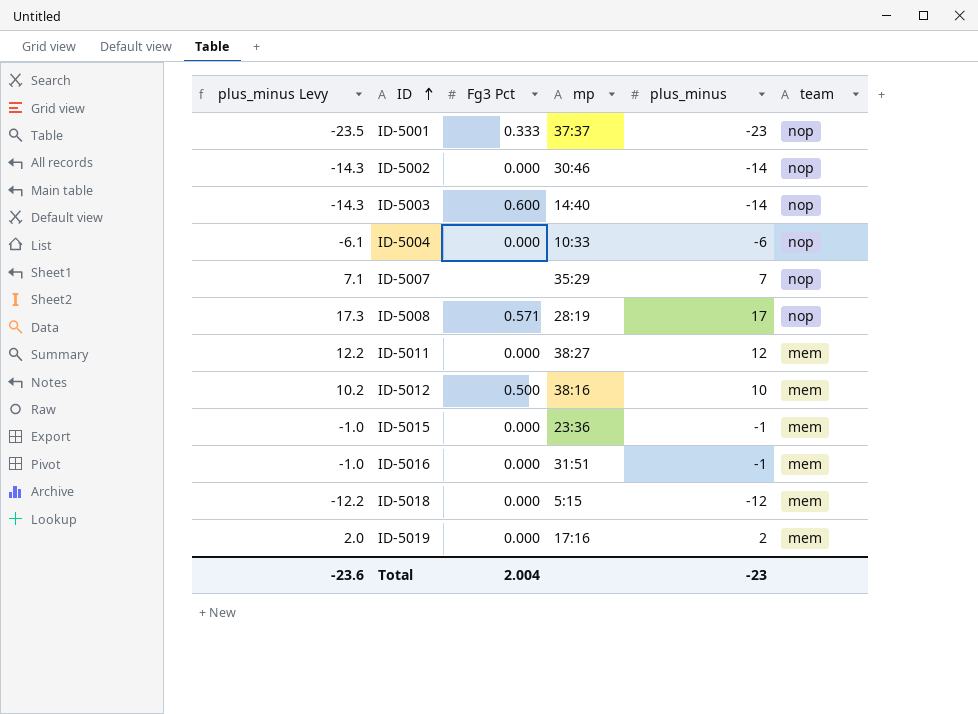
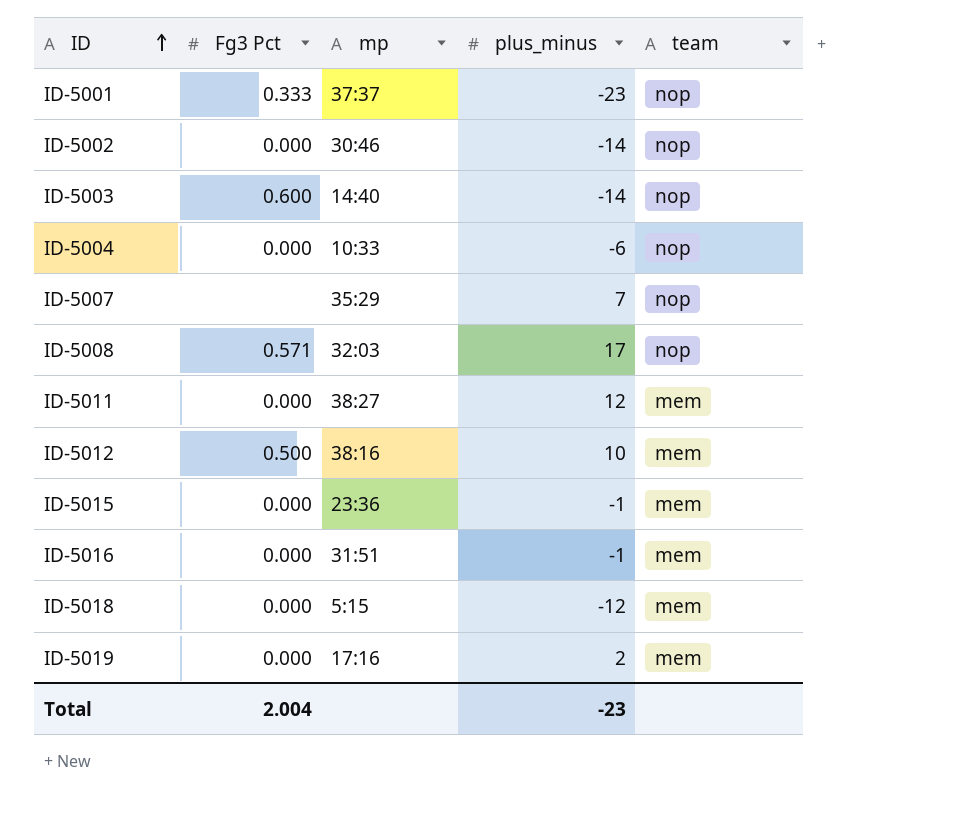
column plus_minus Levy | formula: [plus_minus] * 1.02 -> none
ID-5008 | mp: 28:19 -> 32:03

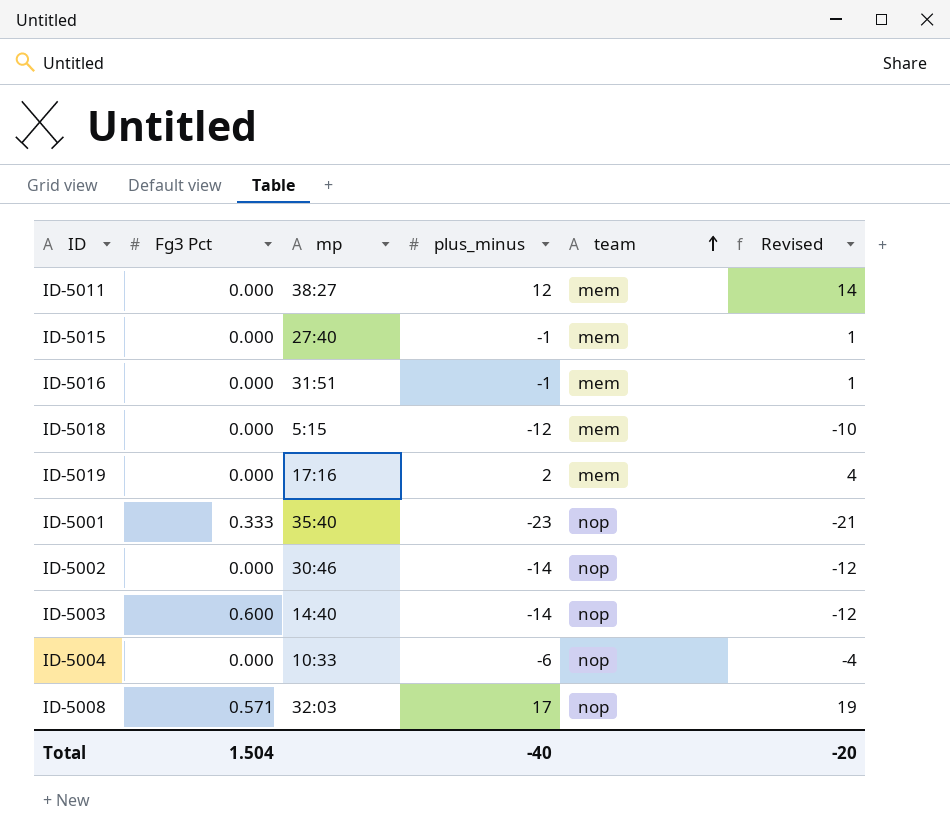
row order: ID ascending -> team ascending
column Revised | formula: none -> [plus_minus] + 2
row ID-5007: none | 35:29 | 7 | nop -> none
row ID-5012: 0.500 | 38:16 | 10 | mem -> none
ID-5015 | mp: 23:36 -> 27:40
ID-5001 | mp: 37:37 -> 35:40
Total | Fg3 Pct: 2.004 -> 1.504
Total | plus_minus: -23 -> -40

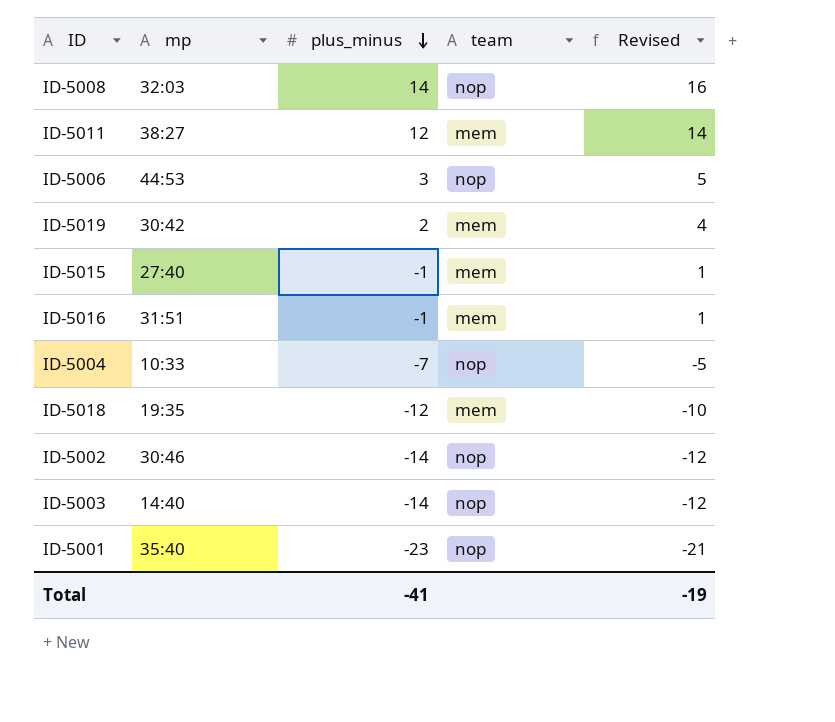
row order: team ascending -> plus_minus descending
column Fg3 Pct | position: 2 -> none
ID-5008 | plus_minus: 17 -> 14
ID-5008 | Revised: 19 -> 16
row ID-5006: none -> 44:53 | 3 | nop | 5
ID-5019 | mp: 17:16 -> 30:42
ID-5004 | plus_minus: -6 -> -7
ID-5004 | Revised: -4 -> -5
ID-5018 | mp: 5:15 -> 19:35
Total | plus_minus: -40 -> -41
Total | Revised: -20 -> -19

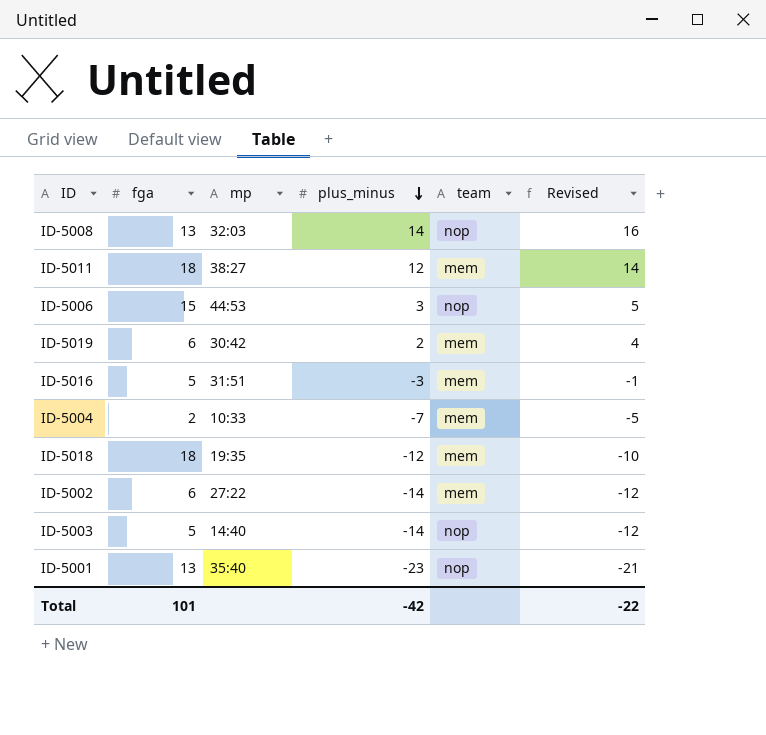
column fga | position: none -> 2
row ID-5015: 27:40 | -1 | mem | 1 -> none
ID-5016 | plus_minus: -1 -> -3
ID-5016 | Revised: 1 -> -1
ID-5004 | team: nop -> mem
ID-5002 | mp: 30:46 -> 27:22
ID-5002 | team: nop -> mem
Total | plus_minus: -41 -> -42
Total | Revised: -19 -> -22

